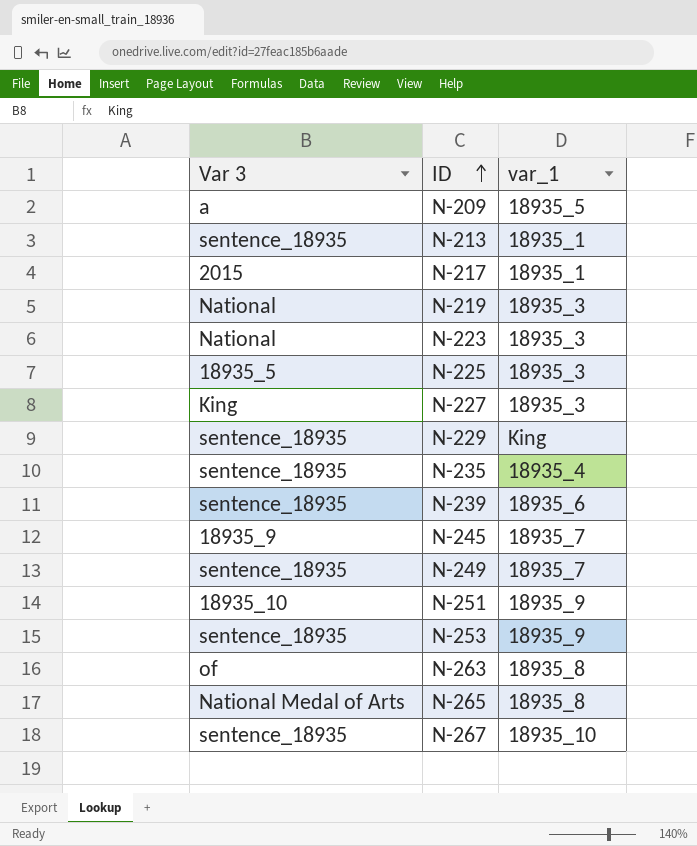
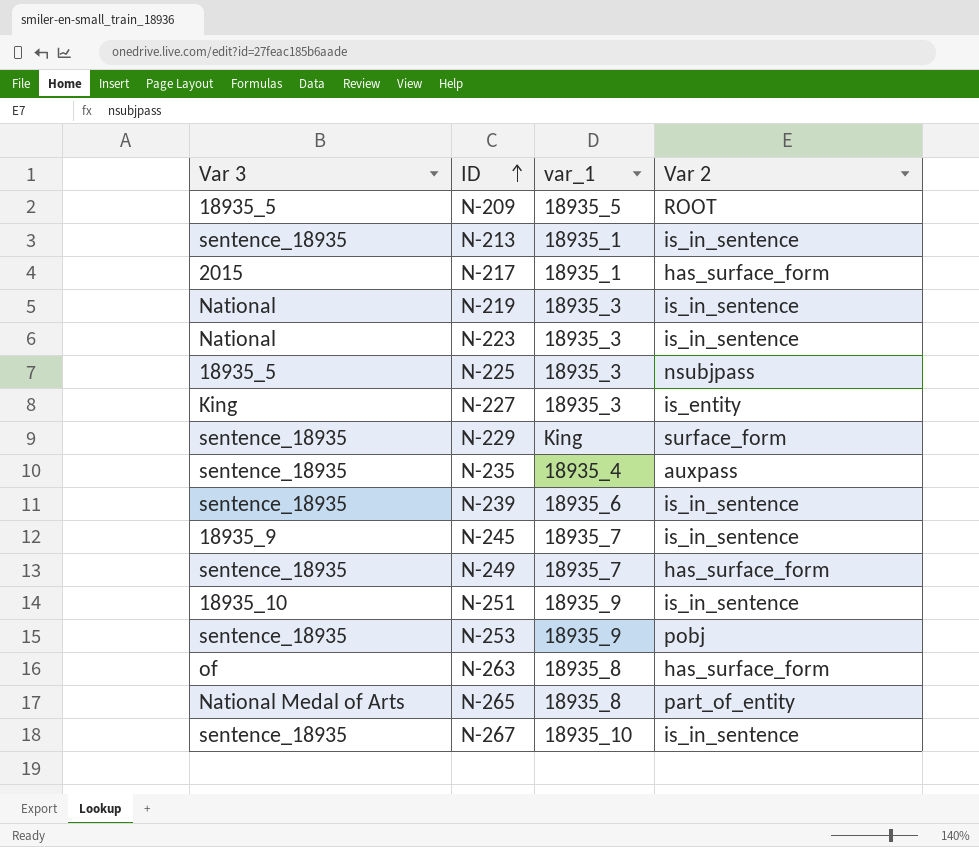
column Var 2 | position: none -> 4
N-209 | Var 3: a -> 18935_5

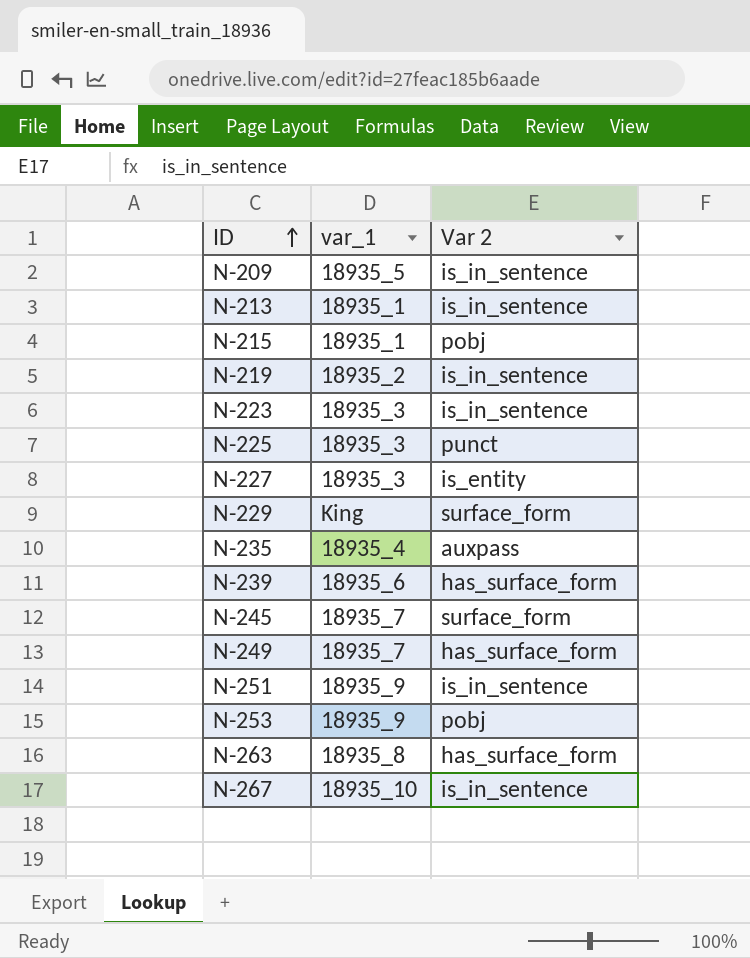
column Var 3 | position: 1 -> none
row N-217: 2015 | 18935_1 | has_surface_form -> none
row N-265: National Medal of Arts | 18935_8 | part_of_entity -> none
N-209 | Var 2: ROOT -> is_in_sentence
row N-215: none -> 18935_1 | pobj
N-219 | var_1: 18935_3 -> 18935_2
N-225 | Var 2: nsubjpass -> punct
N-239 | Var 2: is_in_sentence -> has_surface_form
N-245 | Var 2: is_in_sentence -> surface_form

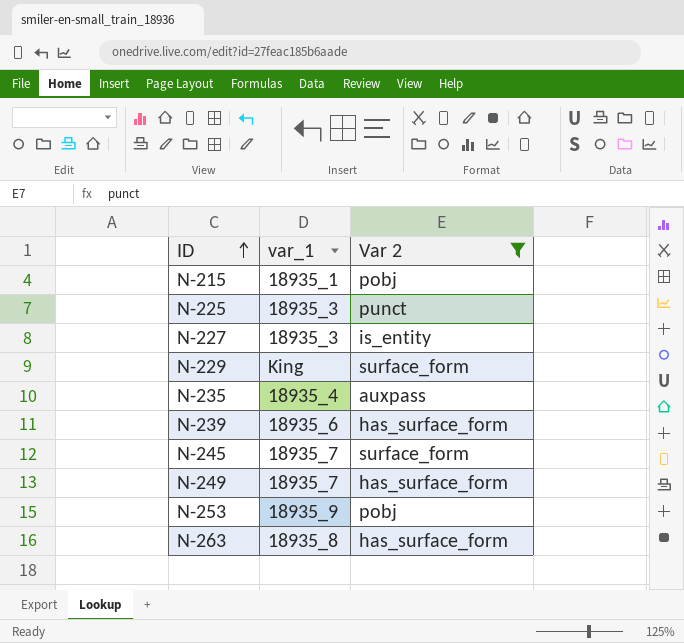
filter: none -> Var 2 != is_in_sentence

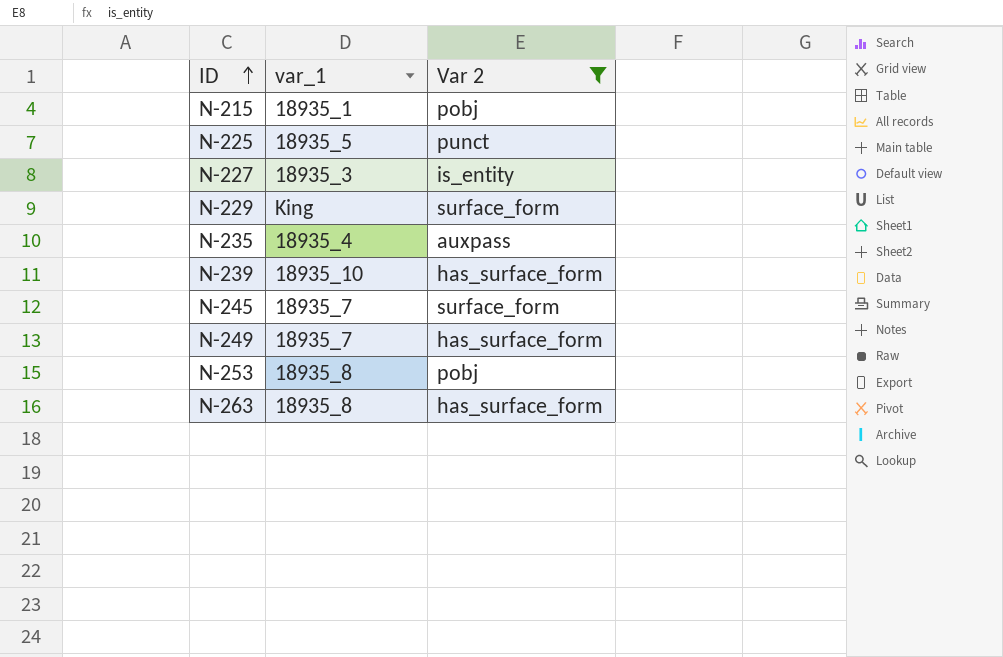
N-225 | var_1: 18935_3 -> 18935_5
N-239 | var_1: 18935_6 -> 18935_10
N-253 | var_1: 18935_9 -> 18935_8

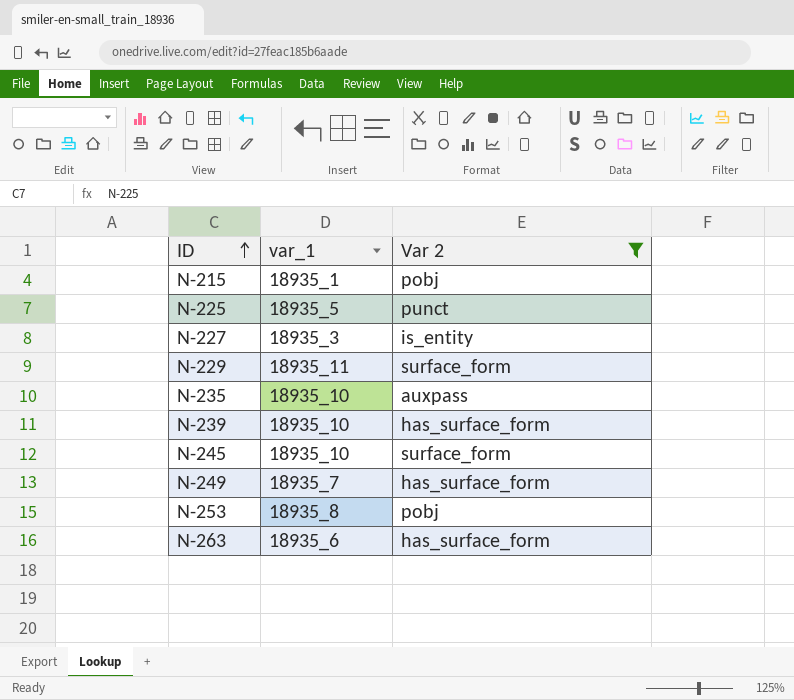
N-229 | var_1: King -> 18935_11
N-235 | var_1: 18935_4 -> 18935_10
N-245 | var_1: 18935_7 -> 18935_10
N-263 | var_1: 18935_8 -> 18935_6

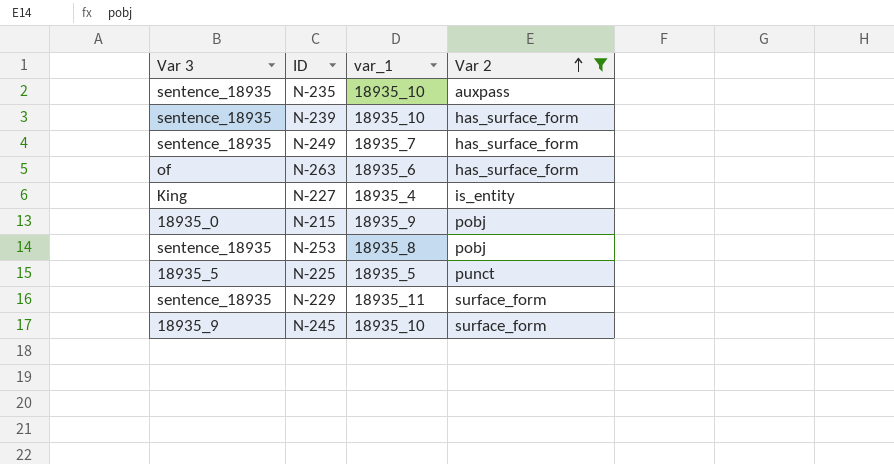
row order: ID ascending -> Var 2 ascending
column Var 3 | position: none -> 1
N-227 | var_1: 18935_3 -> 18935_4
N-215 | var_1: 18935_1 -> 18935_9

